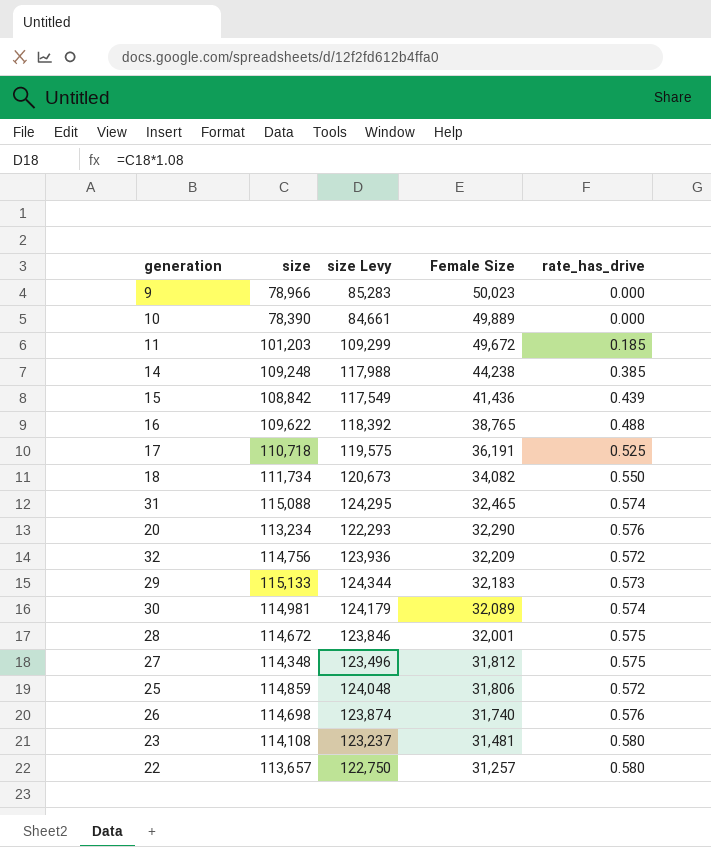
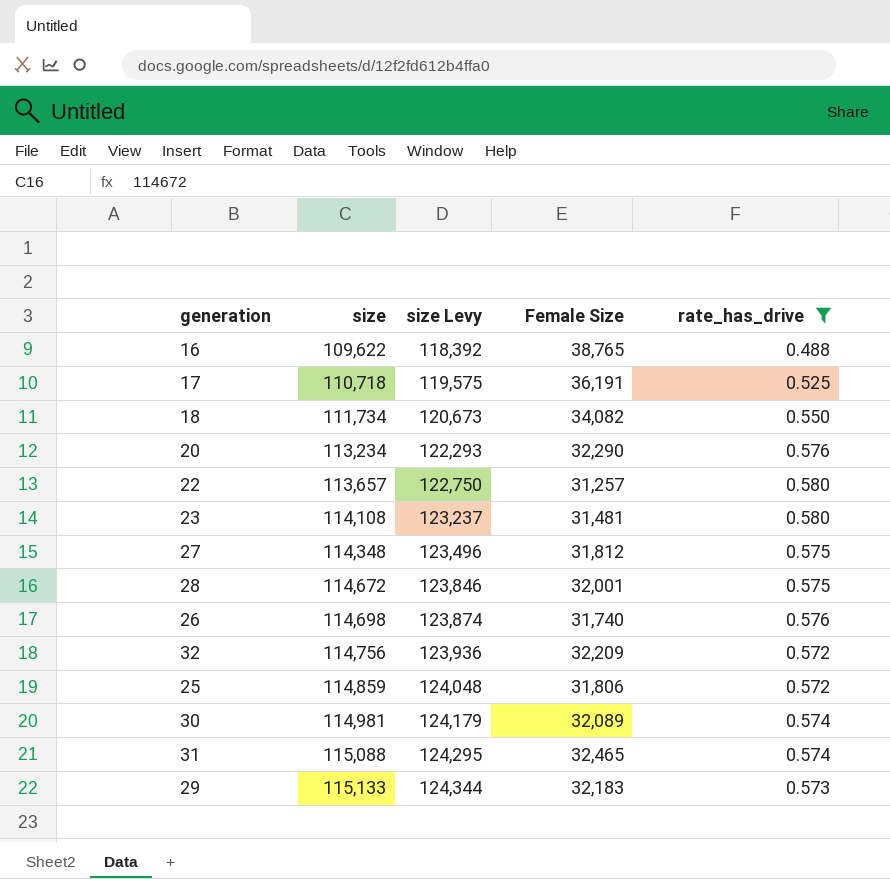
filter: none -> rate_has_drive >= 0.488
row order: Female Size descending -> size ascending

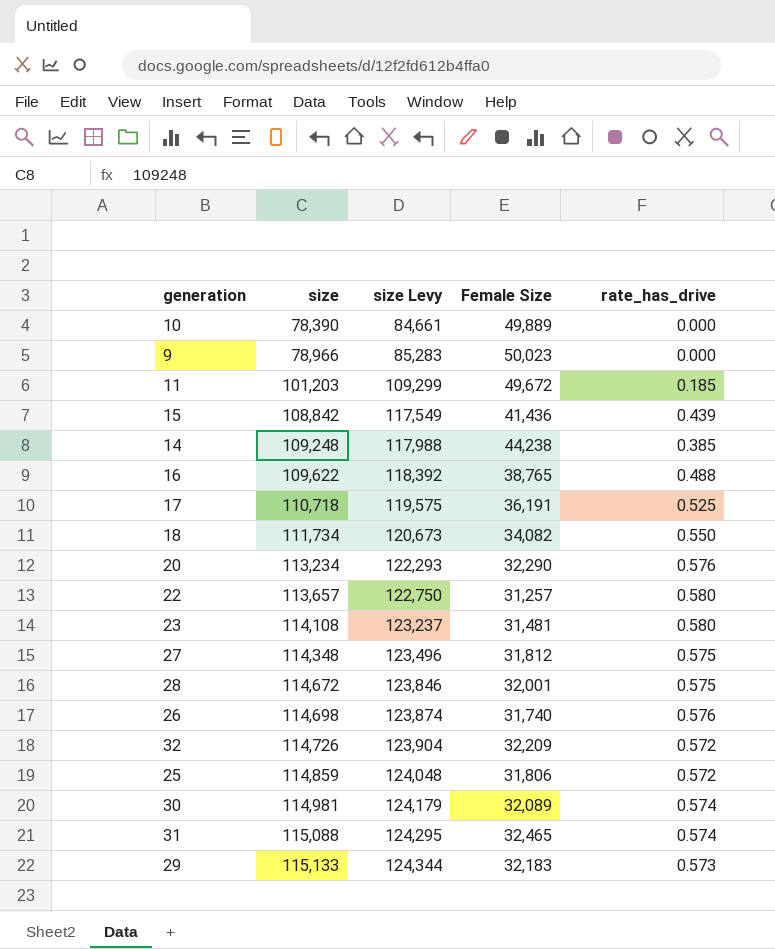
filter: rate_has_drive >= 0.488 -> none
32 | size: 114,756 -> 114,726
32 | size Levy: 123,936 -> 123,904

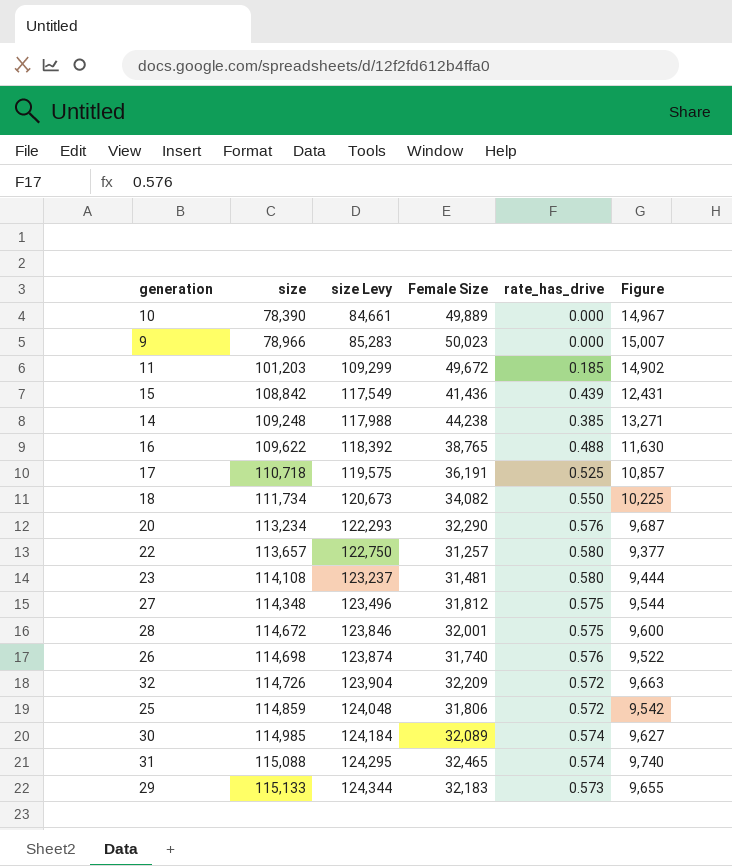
column Figure | formula: none -> [Female Size] * 0.3
30 | size: 114,981 -> 114,985
30 | size Levy: 124,179 -> 124,184

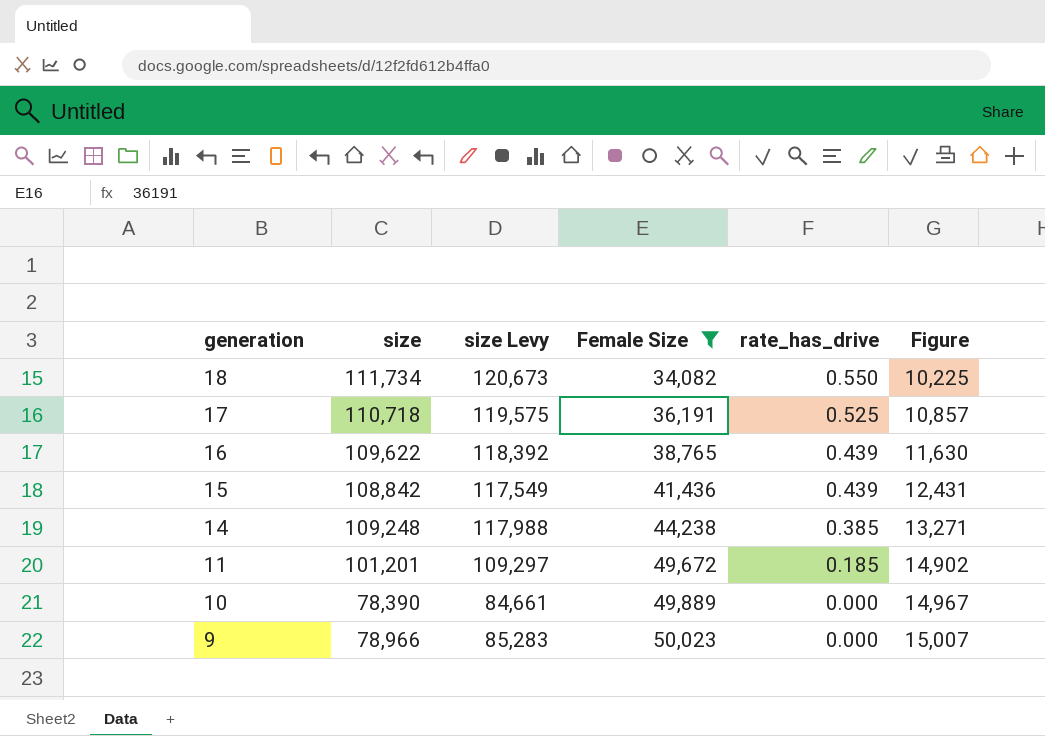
filter: none -> Female Size >= 34,082
row order: size ascending -> generation descending
16 | rate_has_drive: 0.488 -> 0.439
11 | size: 101,203 -> 101,201
11 | size Levy: 109,299 -> 109,297

